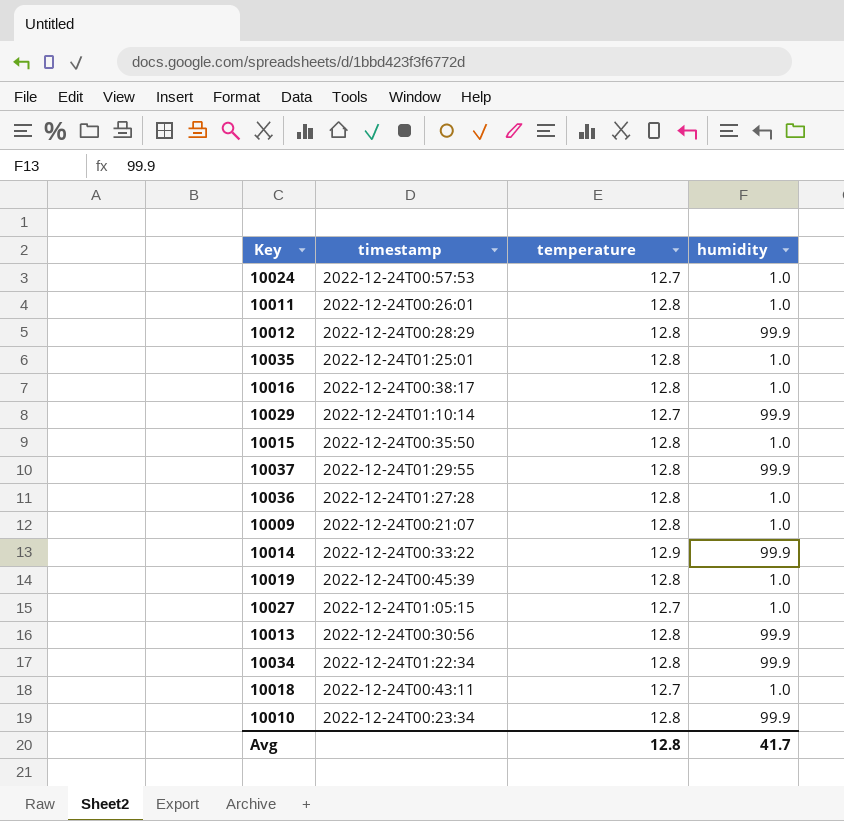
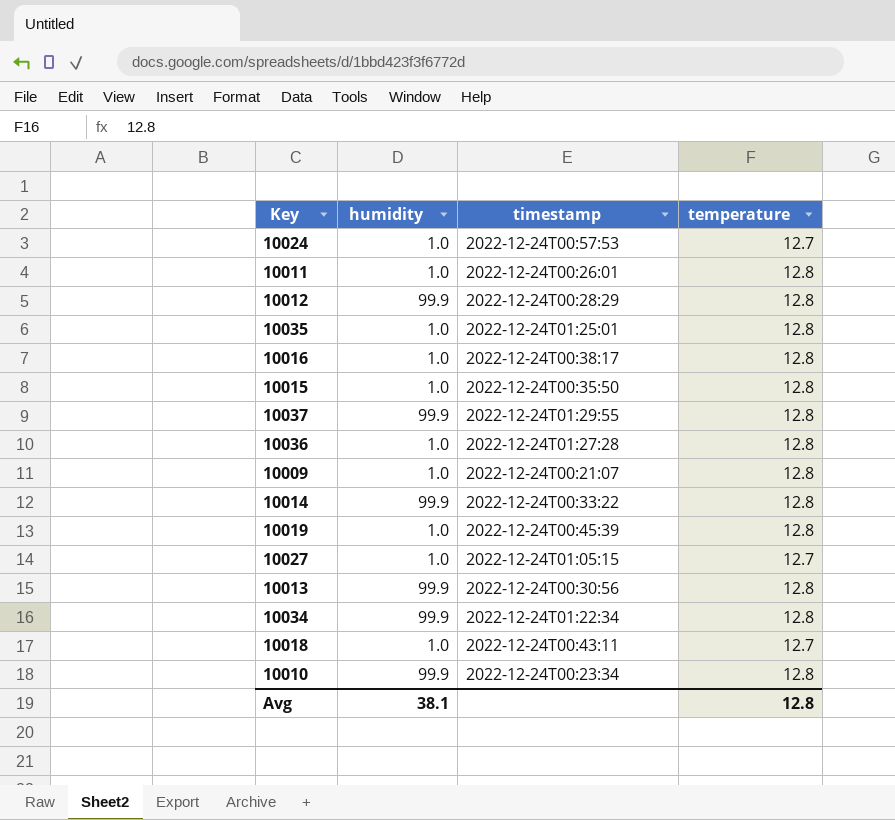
column humidity | position: 4 -> 2
row 10029: 2022-12-24T01:10:14 | 12.7 | 99.9 -> none
10014 | temperature: 12.9 -> 12.8
Avg | humidity: 41.7 -> 38.1

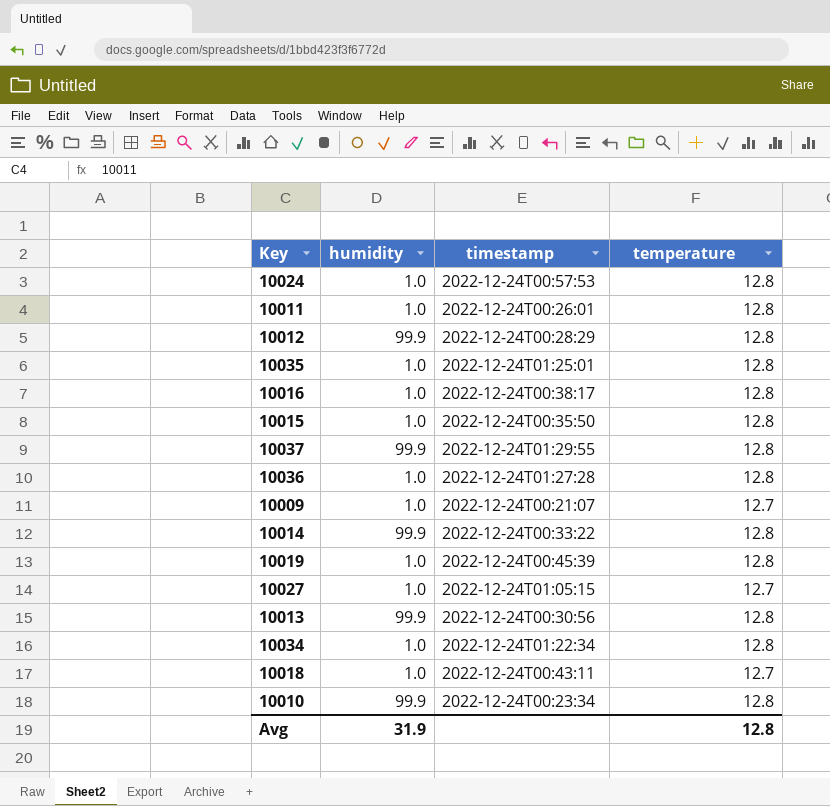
10024 | temperature: 12.7 -> 12.8
10009 | temperature: 12.8 -> 12.7
10034 | humidity: 99.9 -> 1.0
Avg | humidity: 38.1 -> 31.9

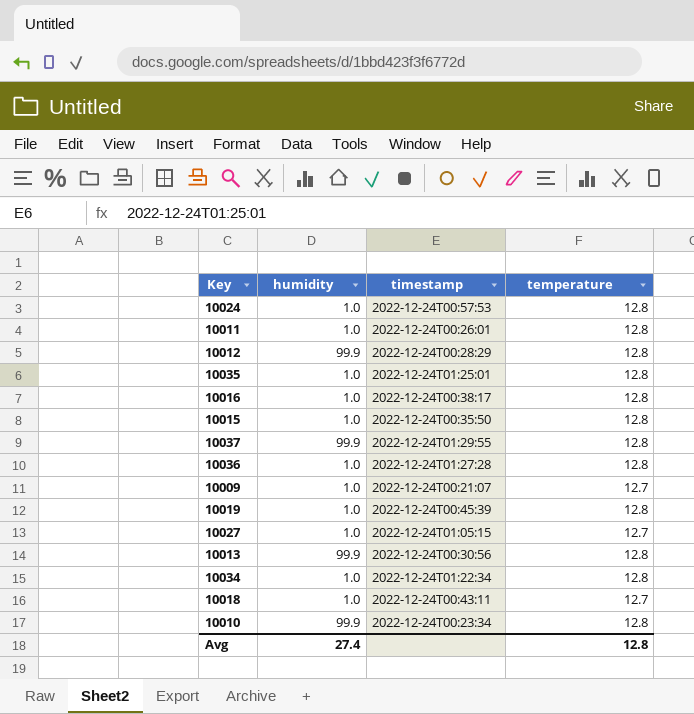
row 10014: 99.9 | 2022-12-24T00:33:22 | 12.8 -> none
Avg | humidity: 31.9 -> 27.4

